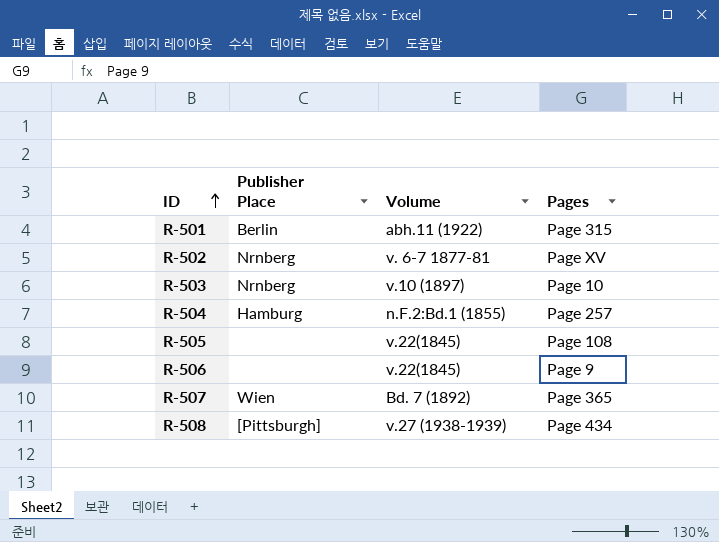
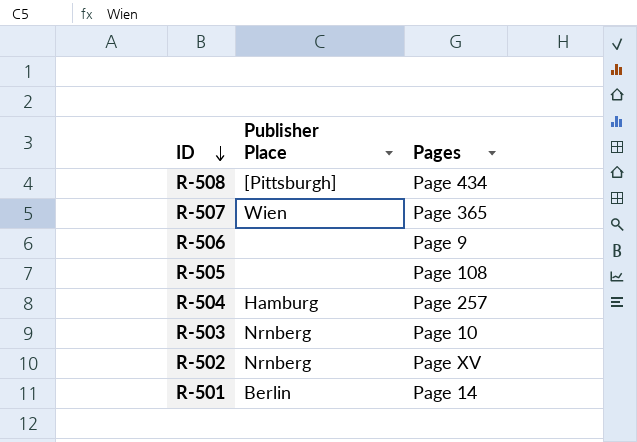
row order: ID ascending -> ID descending
column Volume | position: 3 -> none
R-501 | Pages: Page 315 -> Page 14

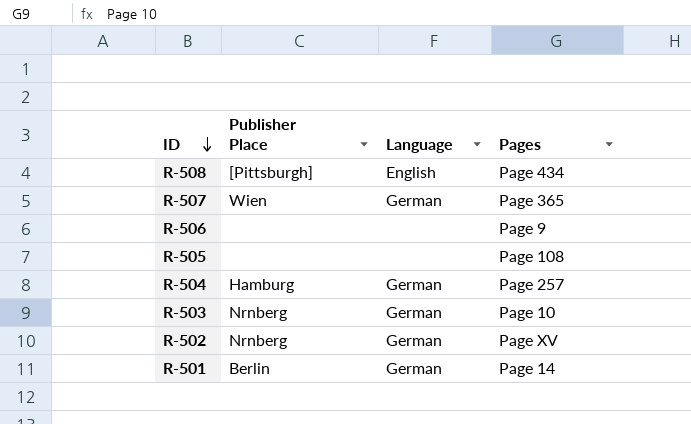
column Language | position: none -> 3

